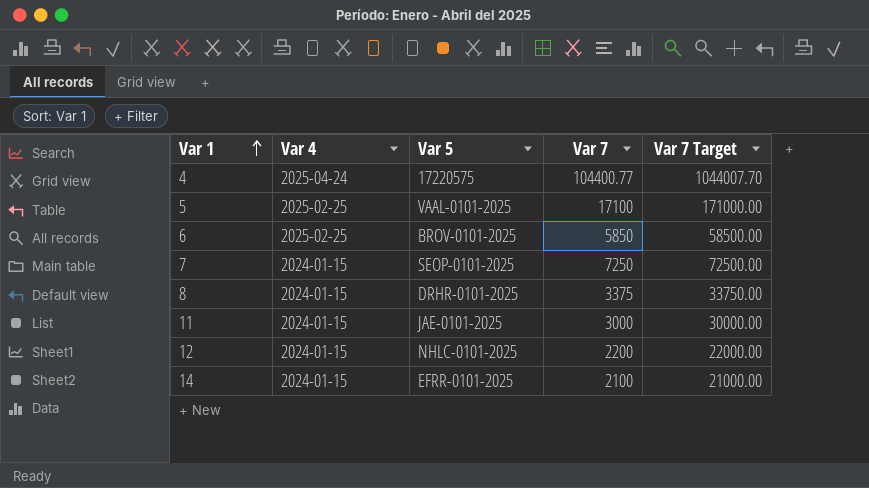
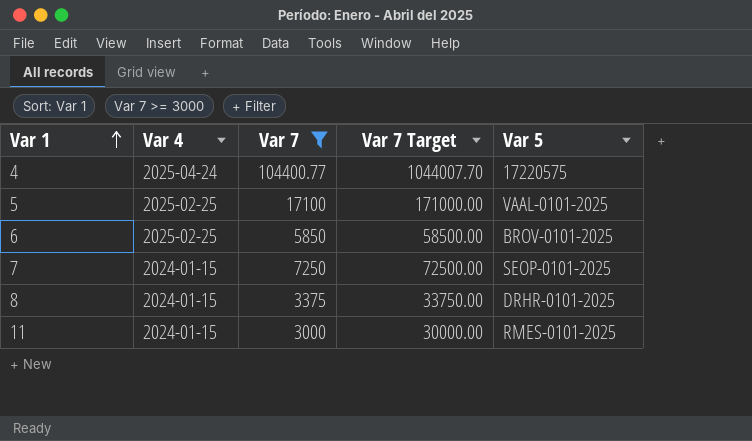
filter: none -> Var 7 >= 3000
column Var 5 | position: 3 -> 5
11 | Var 5: JAE-0101-2025 -> RMES-0101-2025

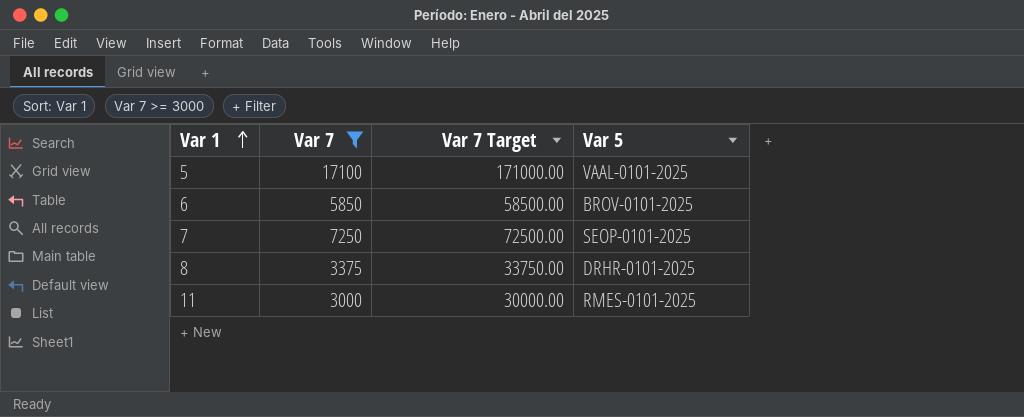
column Var 4 | position: 2 -> none
row 4: 2025-04-24 | 104400.77 | 1044007.70 | 17220575 -> none

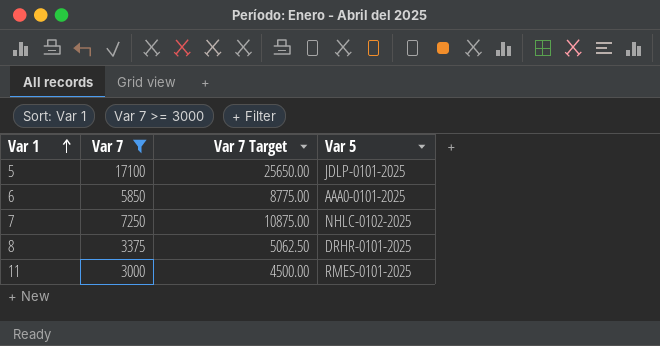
column Var 7 Target | formula: [Var 7] * 10 -> [Var 7] * 1.5
5 | Var 5: VAAL-0101-2025 -> JDLP-0101-2025
6 | Var 5: BROV-0101-2025 -> AAA0-0101-2025
7 | Var 5: SEOP-0101-2025 -> NHLC-0102-2025

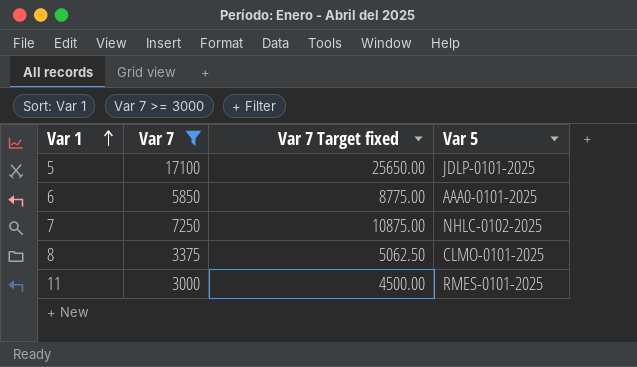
column name: Var 7 Target -> Var 7 Target fixed
8 | Var 5: DRHR-0101-2025 -> CLMO-0101-2025

